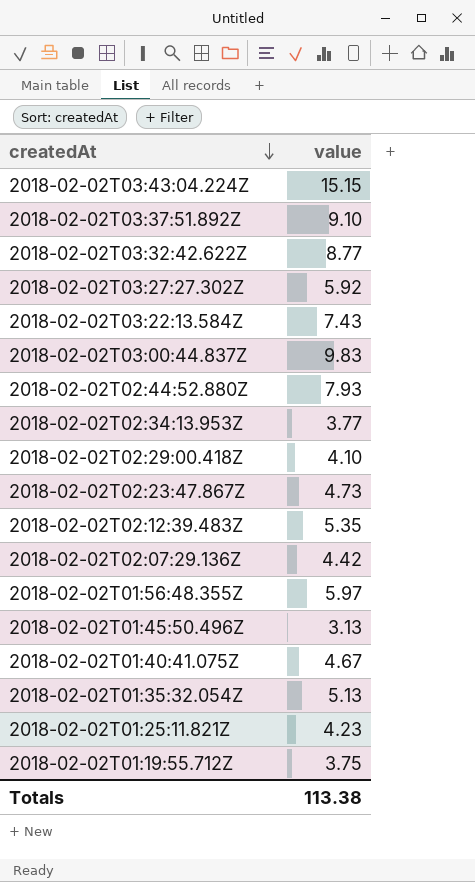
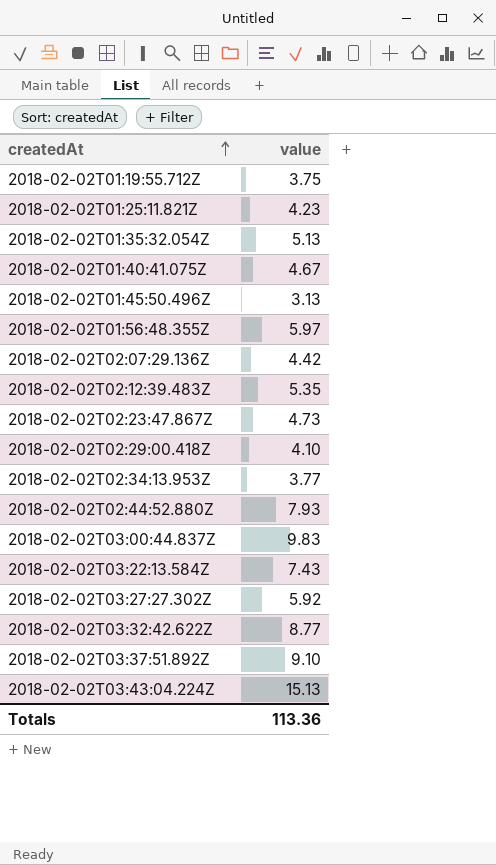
row order: createdAt descending -> createdAt ascending
2018-02-02T03:43:04.224Z | value: 15.15 -> 15.13
Totals | value: 113.38 -> 113.36

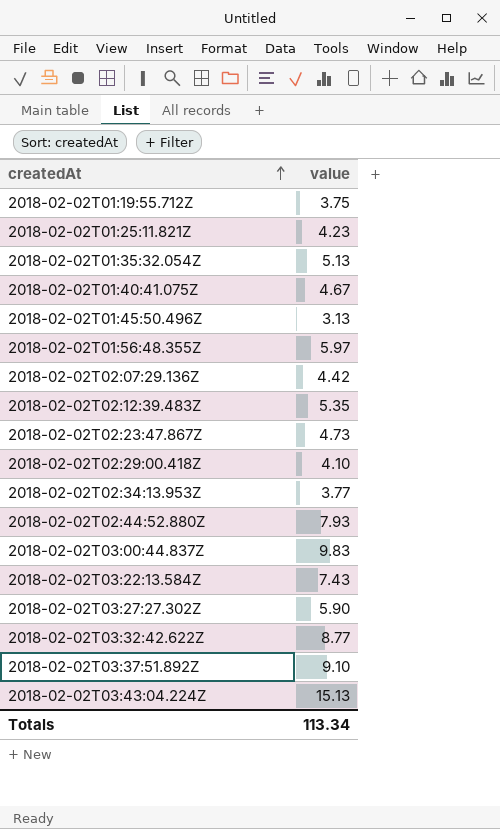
2018-02-02T03:27:27.302Z | value: 5.92 -> 5.90
Totals | value: 113.36 -> 113.34

